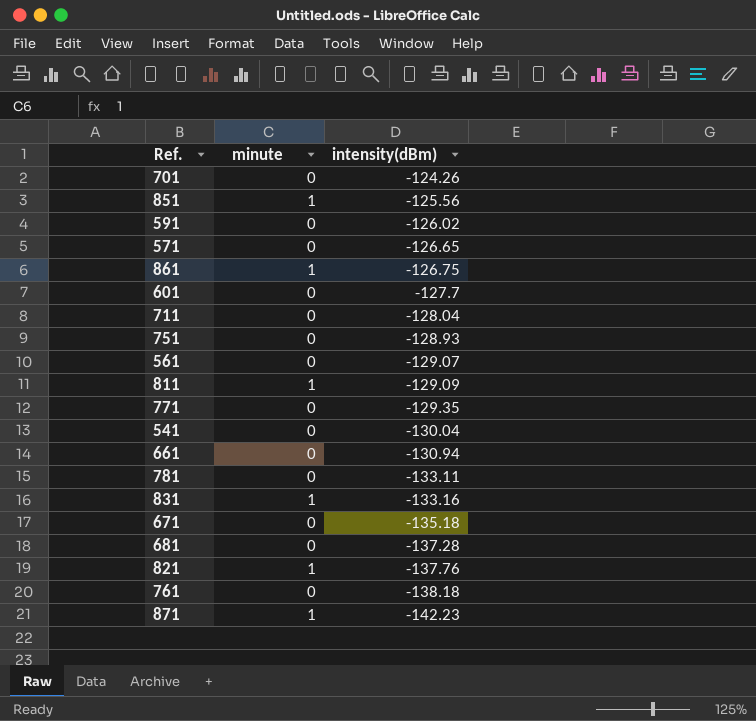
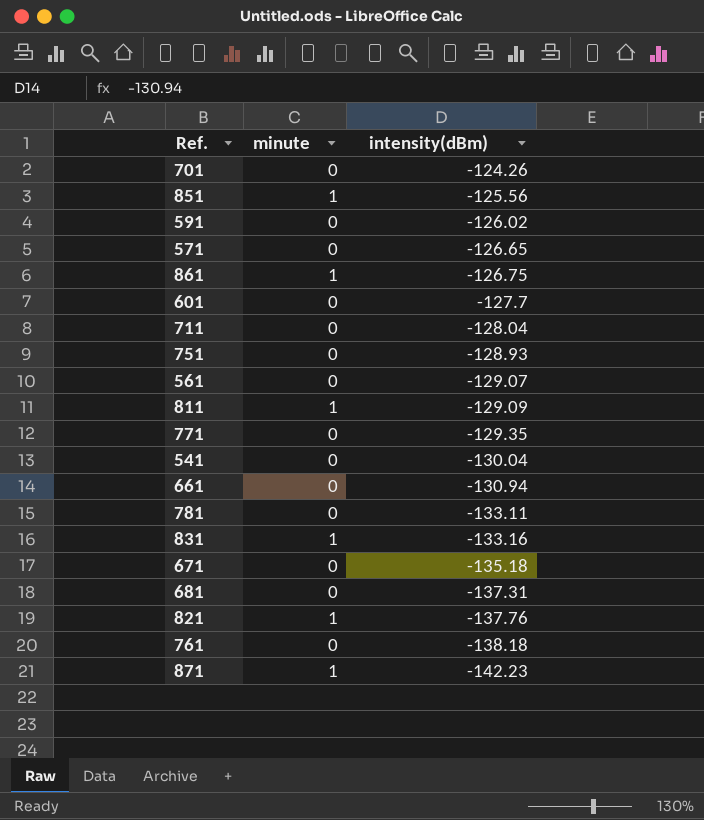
681 | intensity(dBm): -137.28 -> -137.31

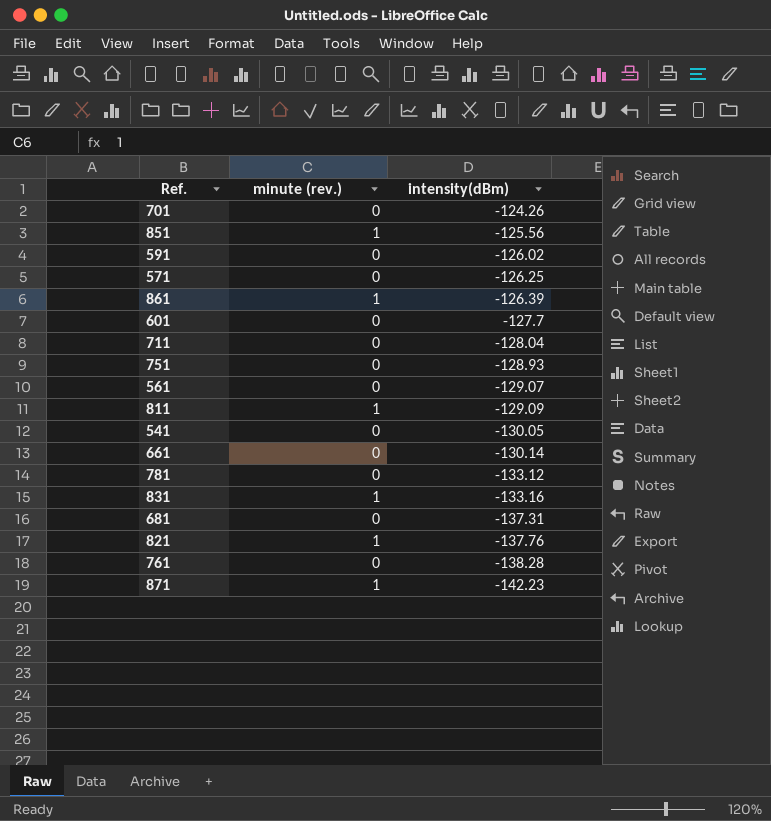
column name: minute -> minute (rev.)
row 771: 0 | -129.35 -> none
row 671: 0 | -135.18 -> none
571 | intensity(dBm): -126.65 -> -126.25
861 | intensity(dBm): -126.75 -> -126.39
541 | intensity(dBm): -130.04 -> -130.05
661 | intensity(dBm): -130.94 -> -130.14
781 | intensity(dBm): -133.11 -> -133.12
761 | intensity(dBm): -138.18 -> -138.28

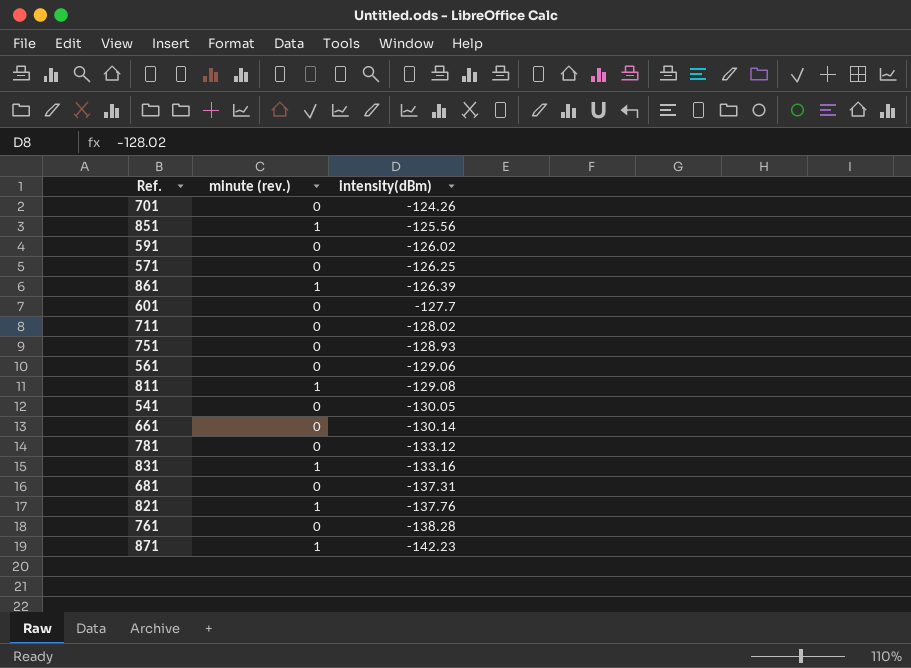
711 | intensity(dBm): -128.04 -> -128.02
561 | intensity(dBm): -129.07 -> -129.06
811 | intensity(dBm): -129.09 -> -129.08

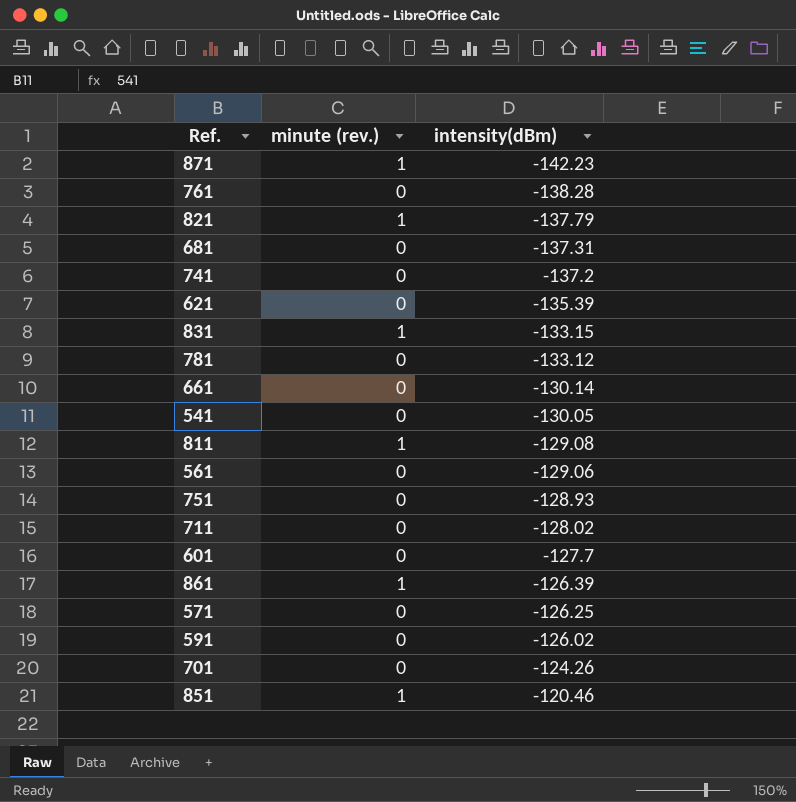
row order: intensity(dBm) descending -> intensity(dBm) ascending
821 | intensity(dBm): -137.76 -> -137.79
row 741: none -> 0 | -137.2
row 621: none -> 0 | -135.39
831 | intensity(dBm): -133.16 -> -133.15
851 | intensity(dBm): -125.56 -> -120.46

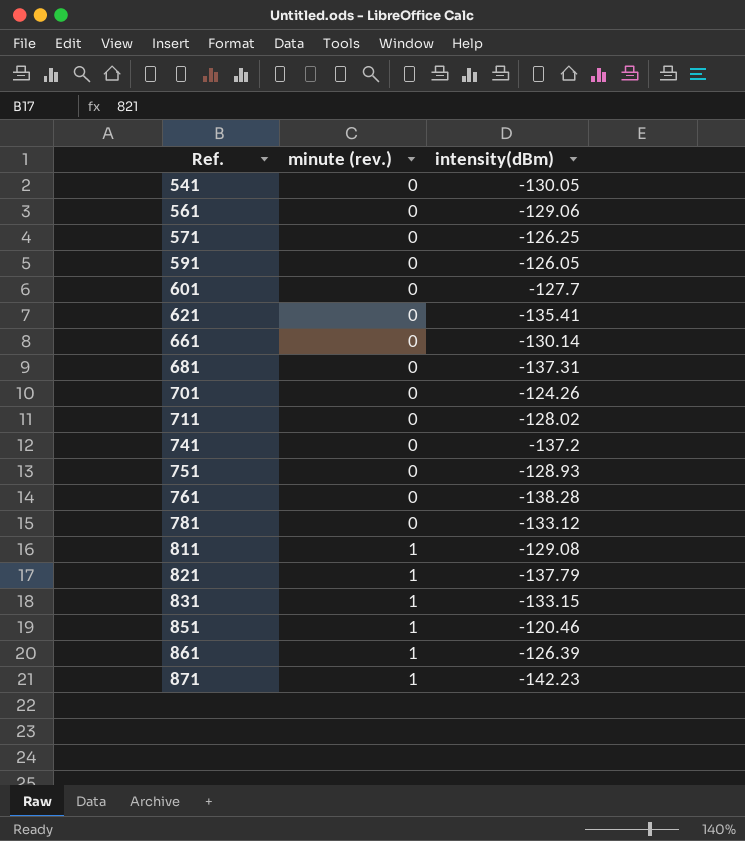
row order: intensity(dBm) ascending -> Ref. ascending
591 | intensity(dBm): -126.02 -> -126.05
621 | intensity(dBm): -135.39 -> -135.41

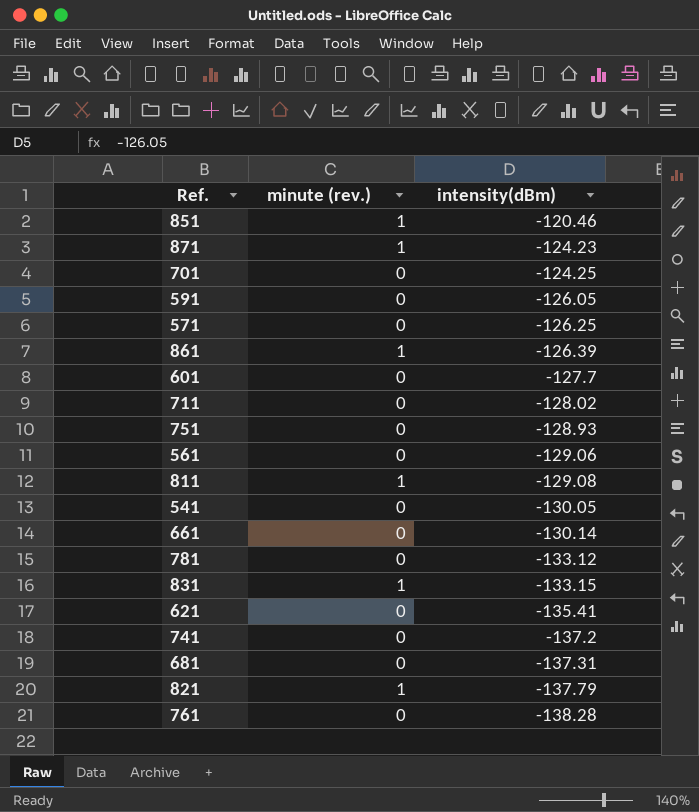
row order: Ref. ascending -> intensity(dBm) descending
871 | intensity(dBm): -142.23 -> -124.23
701 | intensity(dBm): -124.26 -> -124.25

